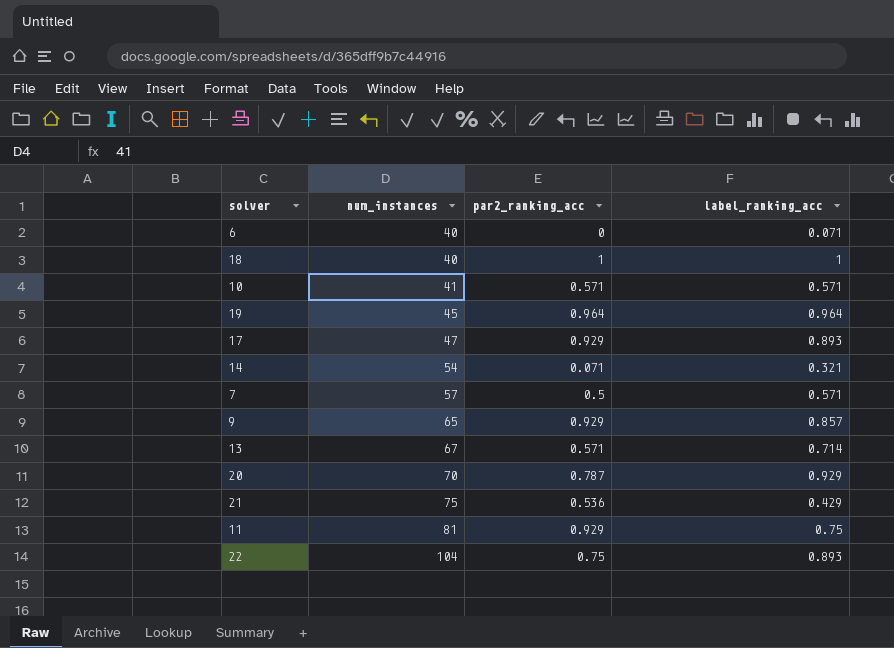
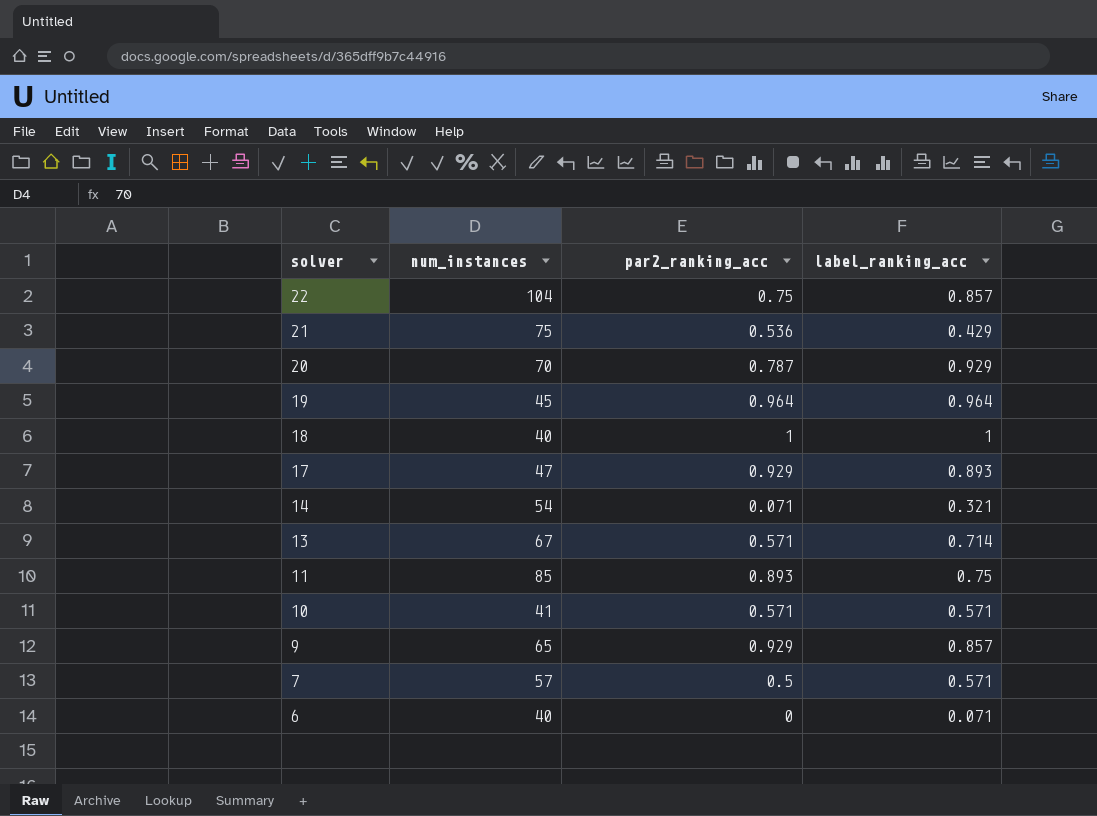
row order: num_instances ascending -> solver descending
22 | label_ranking_acc: 0.893 -> 0.857
11 | num_instances: 81 -> 85
11 | par2_ranking_acc: 0.929 -> 0.893

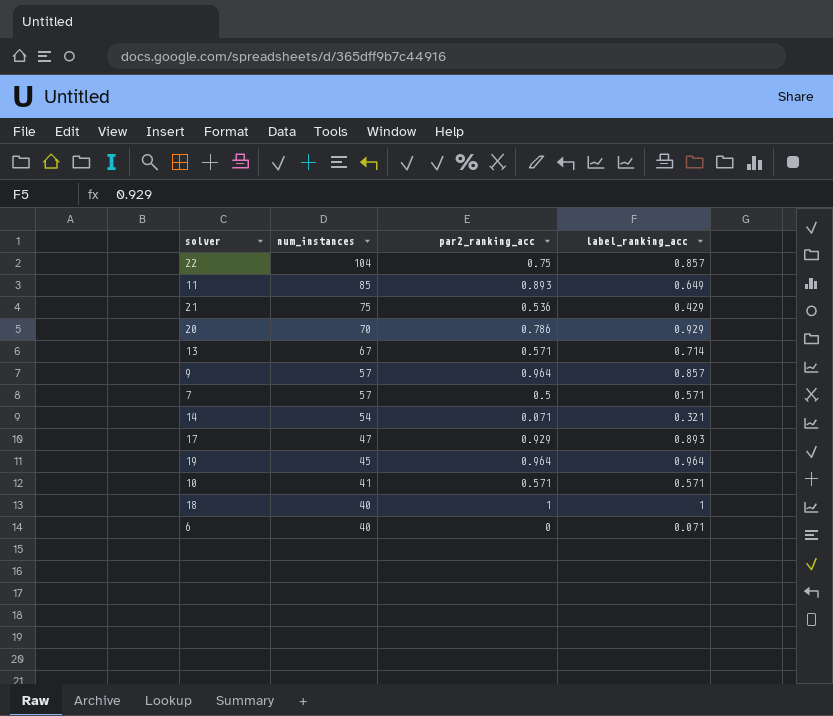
row order: solver descending -> num_instances descending
11 | label_ranking_acc: 0.75 -> 0.649
20 | par2_ranking_acc: 0.787 -> 0.786
9 | num_instances: 65 -> 57
9 | par2_ranking_acc: 0.929 -> 0.964

